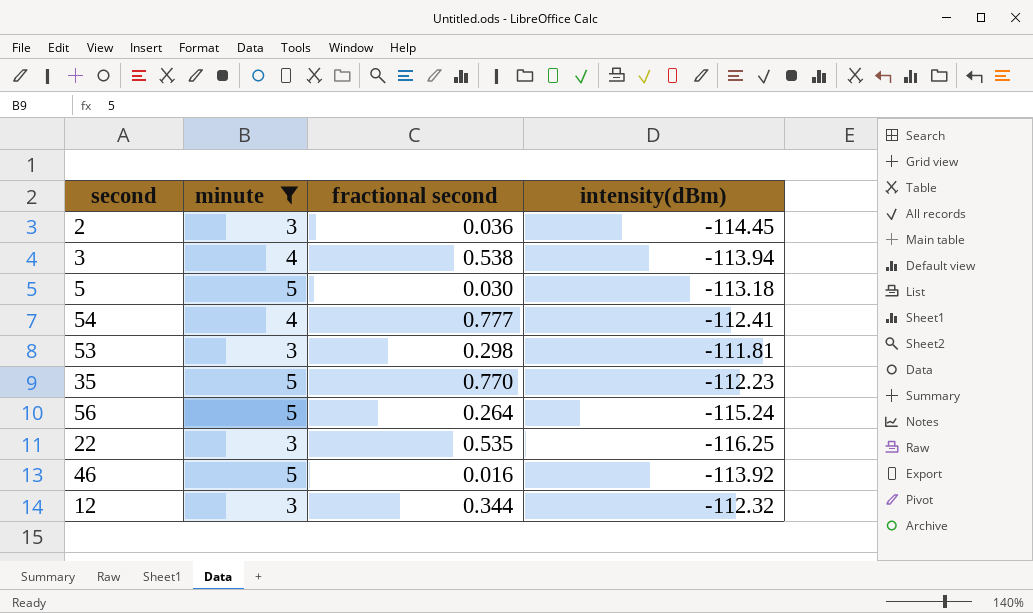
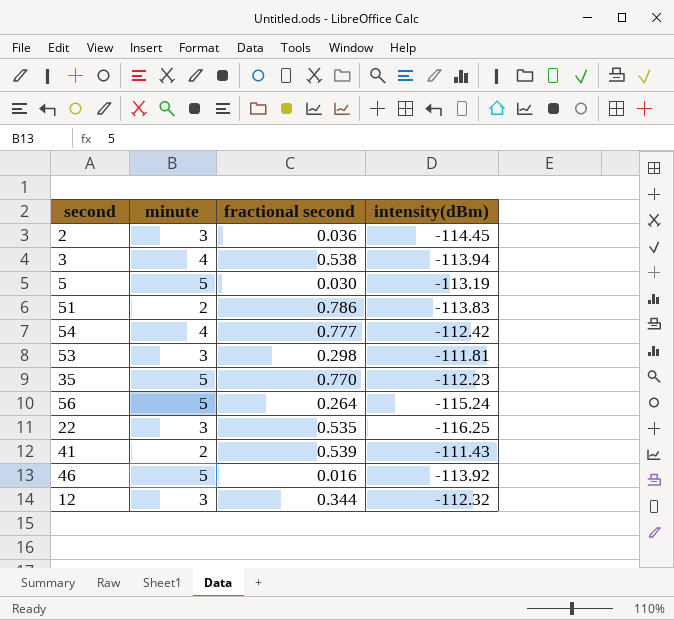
filter: minute != 2 -> none
5 | intensity(dBm): -113.18 -> -113.19
54 | intensity(dBm): -112.41 -> -112.42

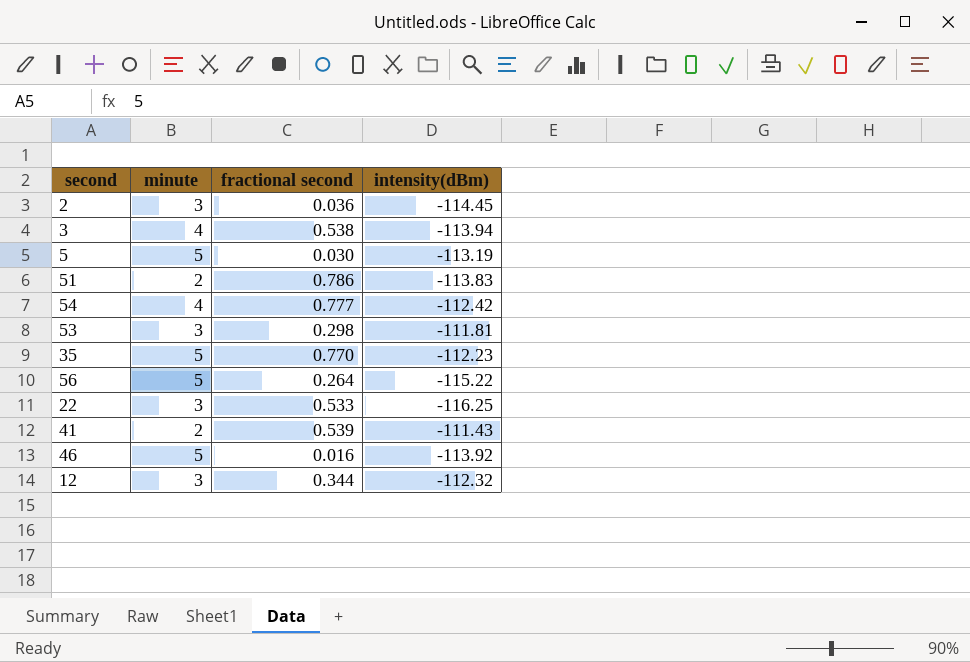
56 | intensity(dBm): -115.24 -> -115.22
22 | fractional second: 0.535 -> 0.533

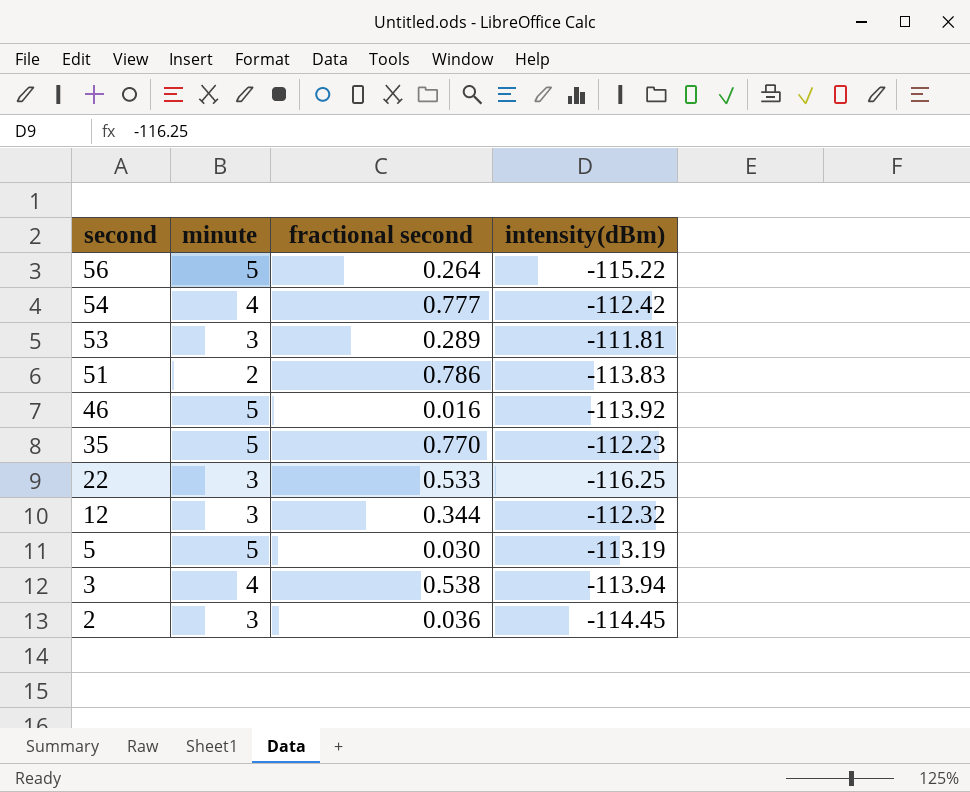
row order: none -> second descending
row 41: 2 | 0.539 | -111.43 -> none
53 | fractional second: 0.298 -> 0.289

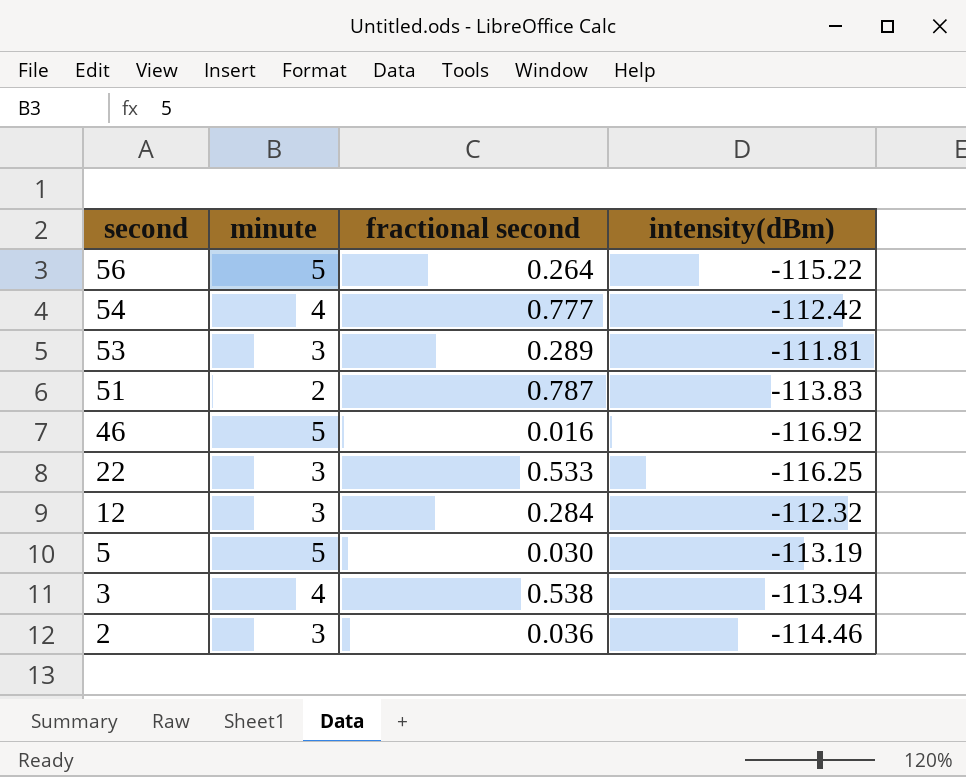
row 35: 5 | 0.770 | -112.23 -> none
51 | fractional second: 0.786 -> 0.787
46 | intensity(dBm): -113.92 -> -116.92
12 | fractional second: 0.344 -> 0.284
2 | intensity(dBm): -114.45 -> -114.46

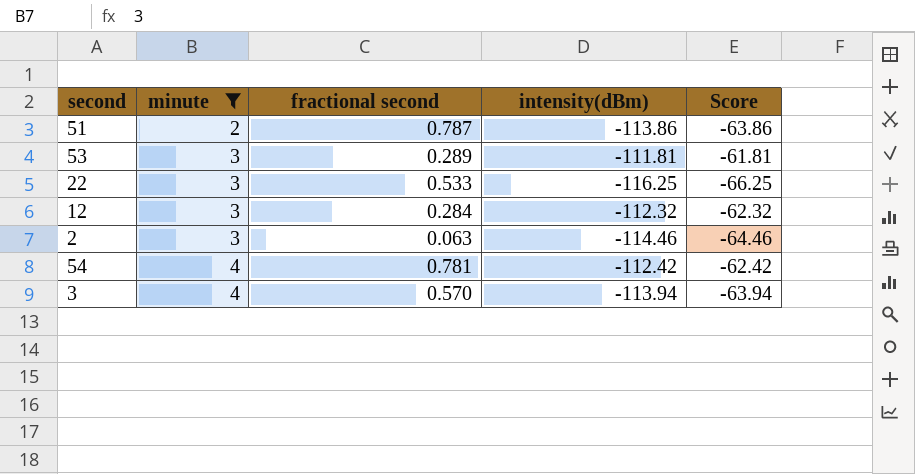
filter: none -> minute != 5
row order: second descending -> minute ascending
column Score | formula: none -> [intensity(dBm)] + 50
51 | intensity(dBm): -113.83 -> -113.86
2 | fractional second: 0.036 -> 0.063
54 | fractional second: 0.777 -> 0.781
3 | fractional second: 0.538 -> 0.570

